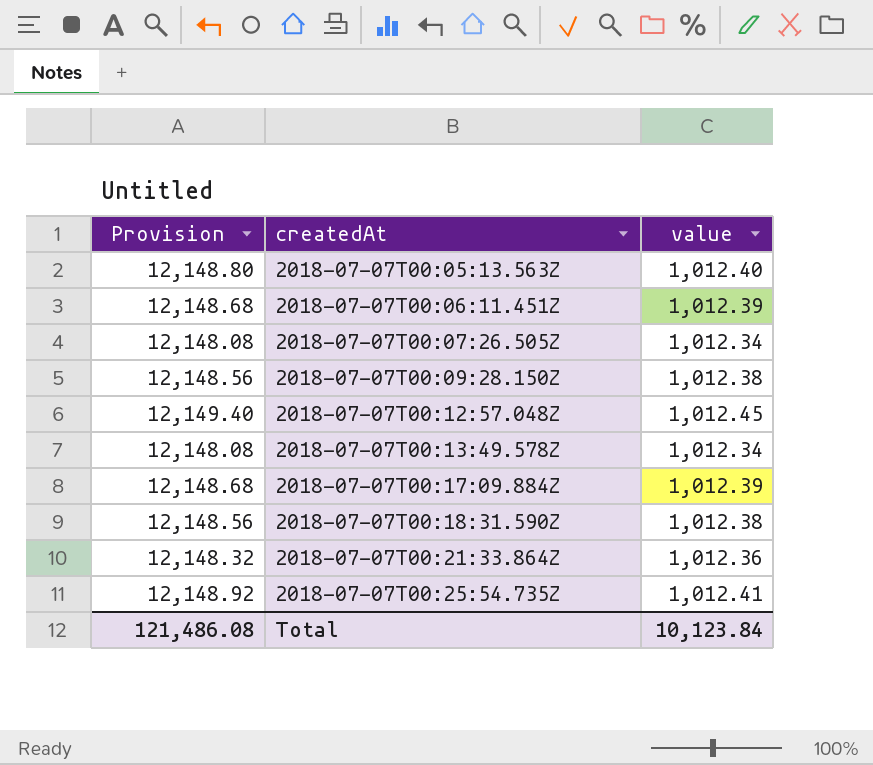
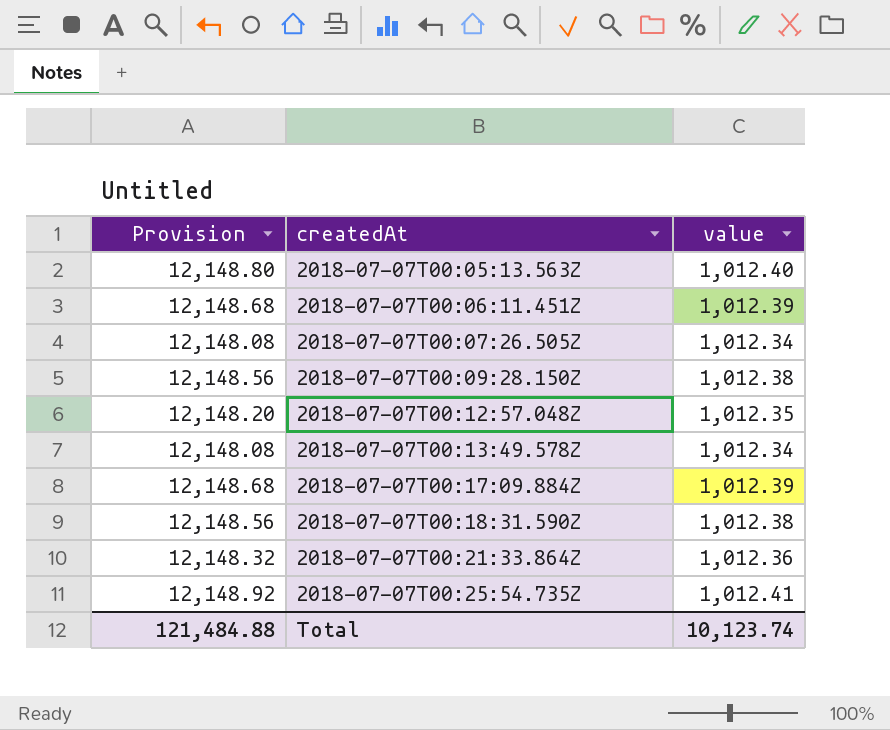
2018-07-07T00:12:57.048Z | Provision: 12,149.40 -> 12,148.20
2018-07-07T00:12:57.048Z | value: 1,012.45 -> 1,012.35
Total | Provision: 121,486.08 -> 121,484.88
Total | value: 10,123.84 -> 10,123.74

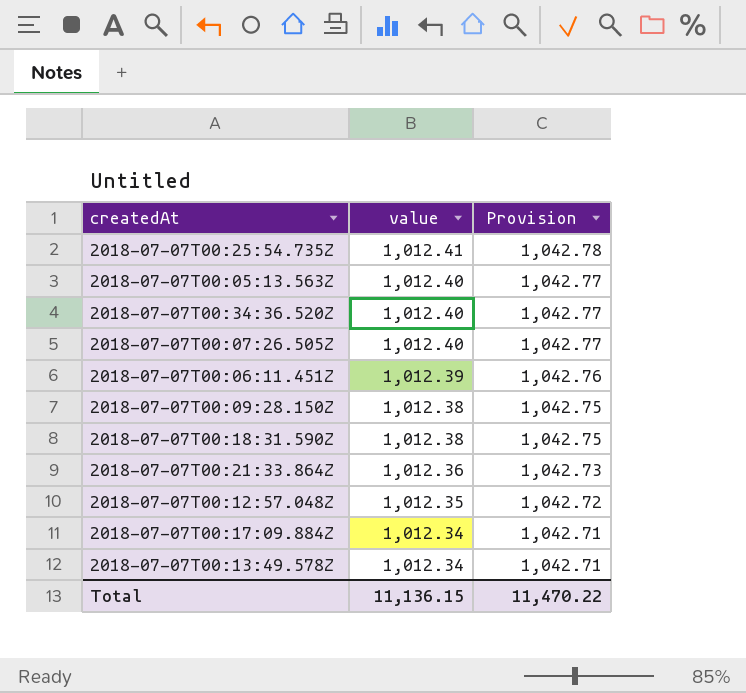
row order: createdAt ascending -> value descending
column Provision | formula: [value] * 12 -> [value] * 1.03
column Provision | position: 1 -> 3
row 2018-07-07T00:34:36.520Z: none -> 1,012.40 | 1,042.77
2018-07-07T00:07:26.505Z | value: 1,012.34 -> 1,012.40
2018-07-07T00:17:09.884Z | value: 1,012.39 -> 1,012.34
Total | value: 10,123.74 -> 11,136.15
Total | Provision: 121,484.88 -> 11,470.22

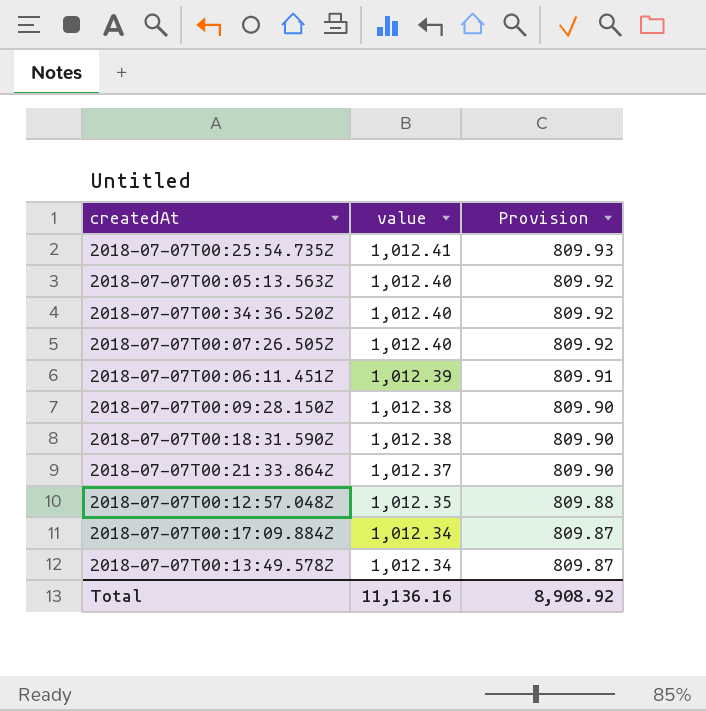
column Provision | formula: [value] * 1.03 -> [value] * 0.8
2018-07-07T00:21:33.864Z | value: 1,012.36 -> 1,012.37
Total | value: 11,136.15 -> 11,136.16
Total | Provision: 11,470.22 -> 8,908.92

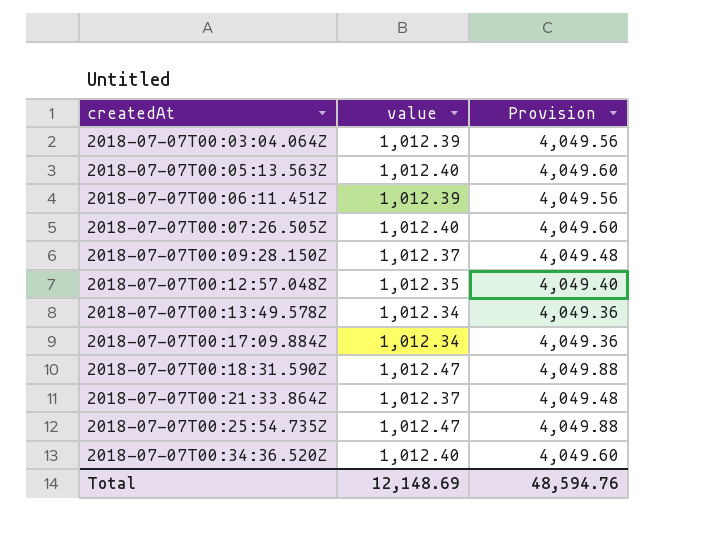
row order: value descending -> createdAt ascending
column Provision | formula: [value] * 0.8 -> [value] * 4
row 2018-07-07T00:03:04.064Z: none -> 1,012.39 | 4,049.56
2018-07-07T00:09:28.150Z | value: 1,012.38 -> 1,012.37
2018-07-07T00:18:31.590Z | value: 1,012.38 -> 1,012.47
2018-07-07T00:25:54.735Z | value: 1,012.41 -> 1,012.47
Total | value: 11,136.16 -> 12,148.69
Total | Provision: 8,908.92 -> 48,594.76

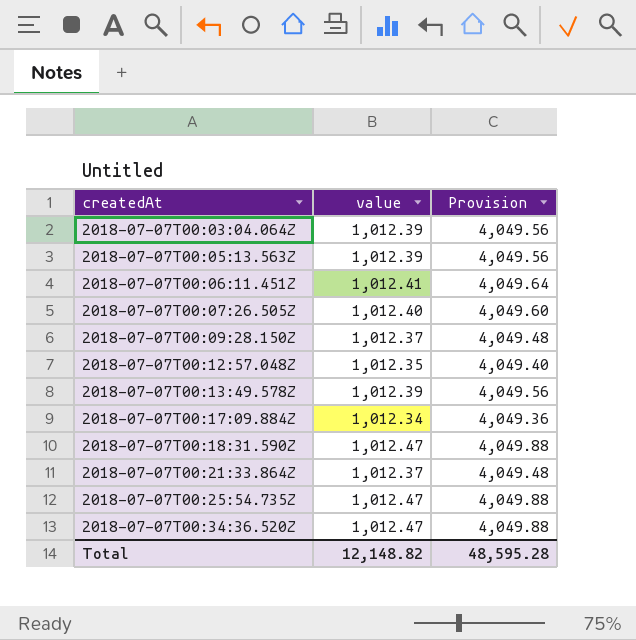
2018-07-07T00:05:13.563Z | value: 1,012.40 -> 1,012.39
2018-07-07T00:05:13.563Z | Provision: 4,049.60 -> 4,049.56
2018-07-07T00:06:11.451Z | value: 1,012.39 -> 1,012.41
2018-07-07T00:06:11.451Z | Provision: 4,049.56 -> 4,049.64
2018-07-07T00:13:49.578Z | value: 1,012.34 -> 1,012.39
2018-07-07T00:13:49.578Z | Provision: 4,049.36 -> 4,049.56
2018-07-07T00:34:36.520Z | value: 1,012.40 -> 1,012.47
2018-07-07T00:34:36.520Z | Provision: 4,049.60 -> 4,049.88
Total | value: 12,148.69 -> 12,148.82
Total | Provision: 48,594.76 -> 48,595.28

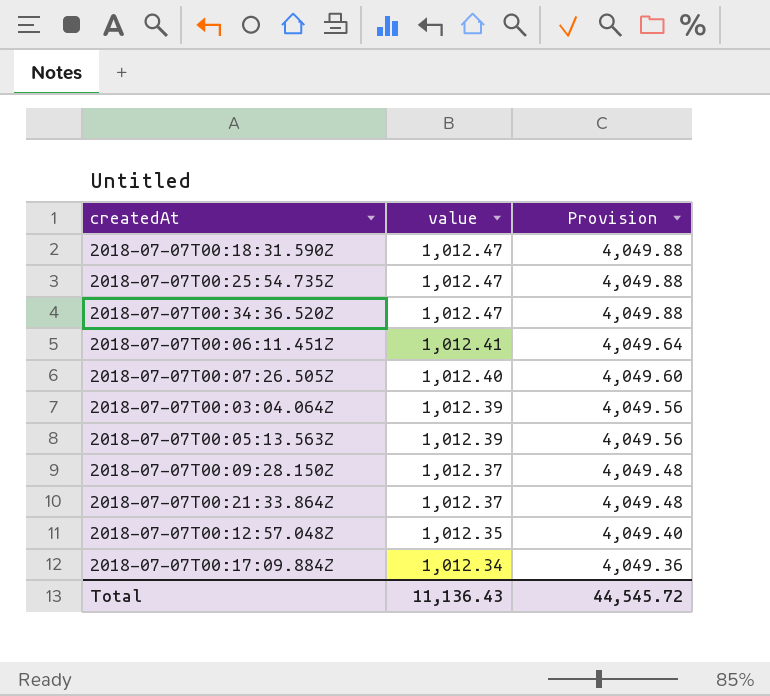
row order: createdAt ascending -> value descending
row 2018-07-07T00:13:49.578Z: 1,012.39 | 4,049.56 -> none
Total | value: 12,148.82 -> 11,136.43
Total | Provision: 48,595.28 -> 44,545.72

